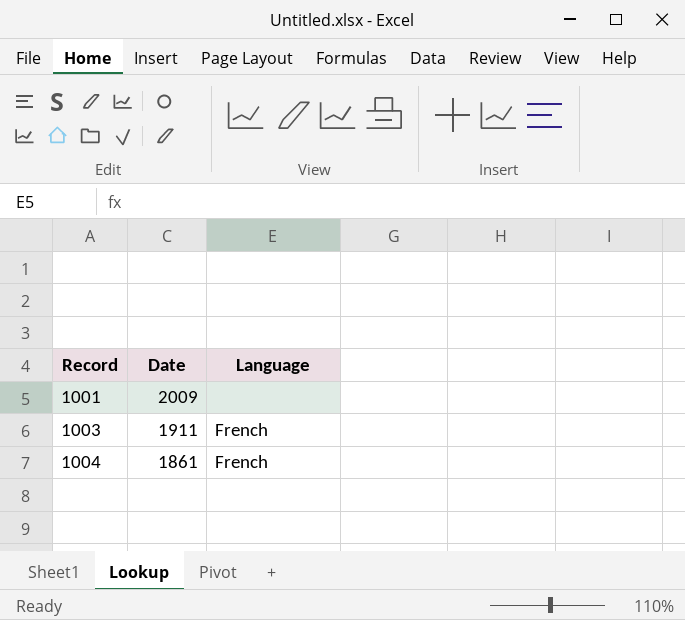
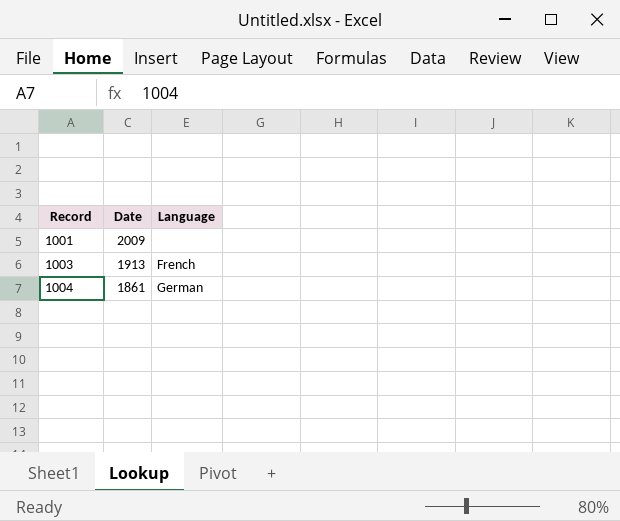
1003 | Date: 1911 -> 1913
1004 | Language: French -> German

